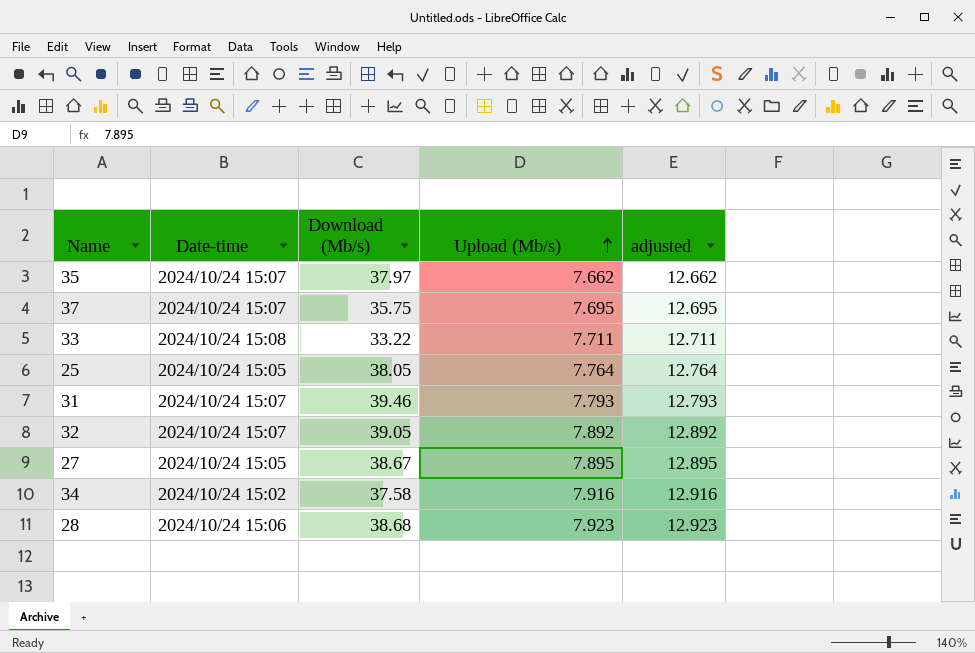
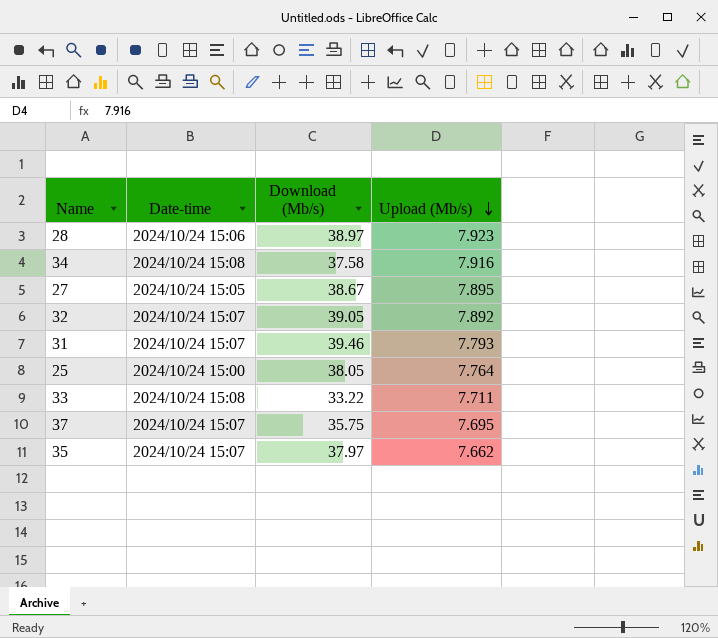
row order: Upload (Mb/s) ascending -> Upload (Mb/s) descending
column adjusted | formula: [Upload (Mb/s)] + 5 -> none
28 | Download (Mb/s): 38.68 -> 38.97
34 | Date-time: 2024/10/24 15:02 -> 2024/10/24 15:08
25 | Date-time: 2024/10/24 15:05 -> 2024/10/24 15:00

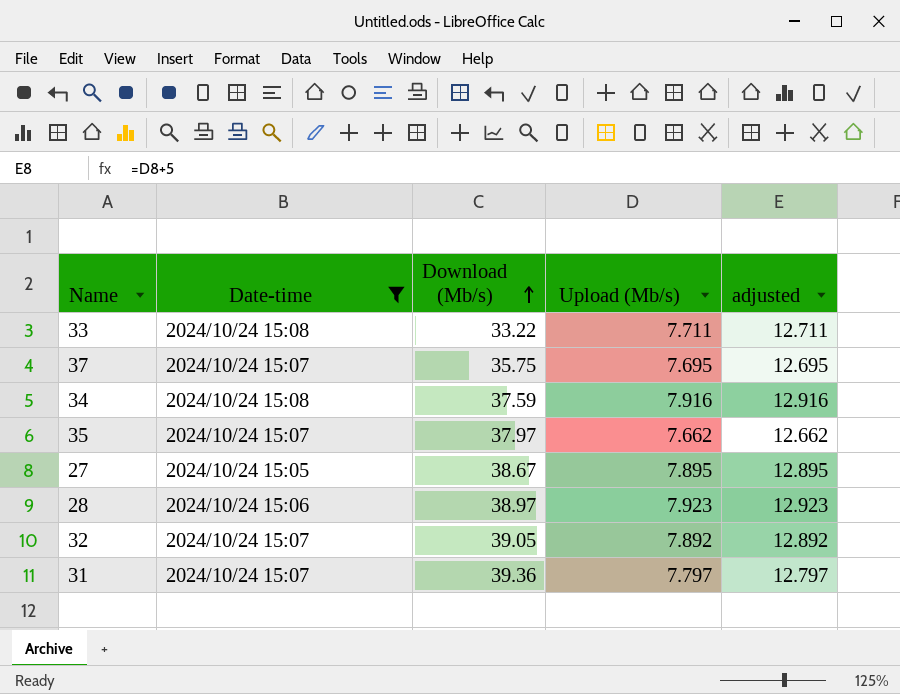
filter: none -> Date-time != 2024/10/24 15:00
row order: Upload (Mb/s) descending -> Download (Mb/s) ascending
column adjusted | formula: none -> [Upload (Mb/s)] + 5
34 | Download (Mb/s): 37.58 -> 37.59
31 | Download (Mb/s): 39.46 -> 39.36
31 | Upload (Mb/s): 7.793 -> 7.797

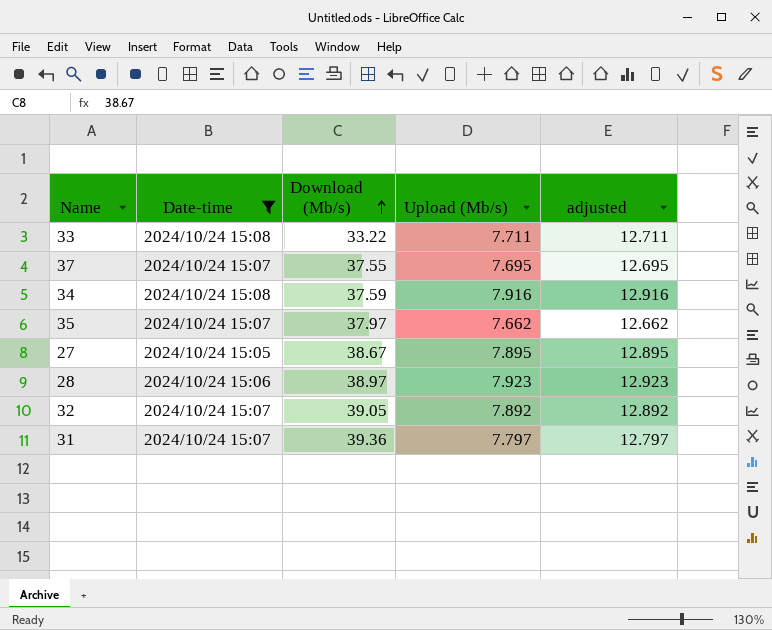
37 | Download (Mb/s): 35.75 -> 37.55

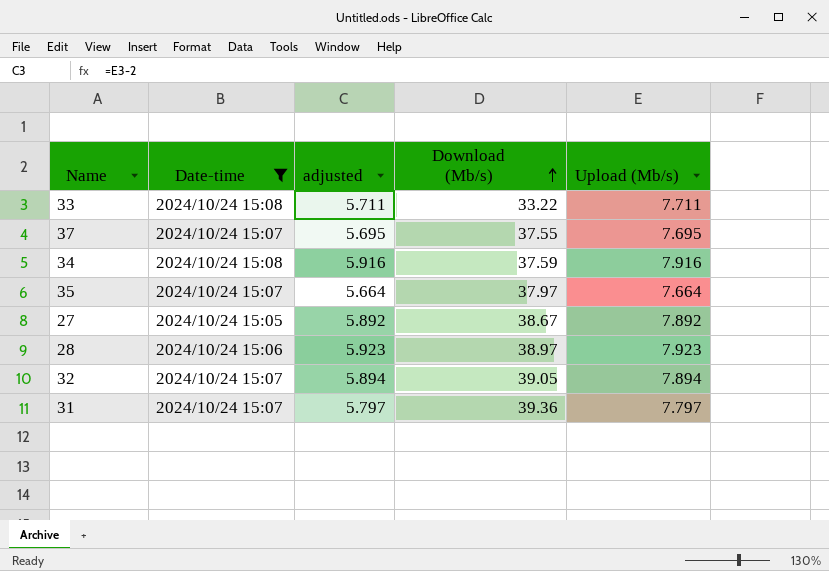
column adjusted | formula: [Upload (Mb/s)] + 5 -> [Upload (Mb/s)] - 2
column adjusted | position: 5 -> 3
35 | Upload (Mb/s): 7.662 -> 7.664
27 | Upload (Mb/s): 7.895 -> 7.892
32 | Upload (Mb/s): 7.892 -> 7.894

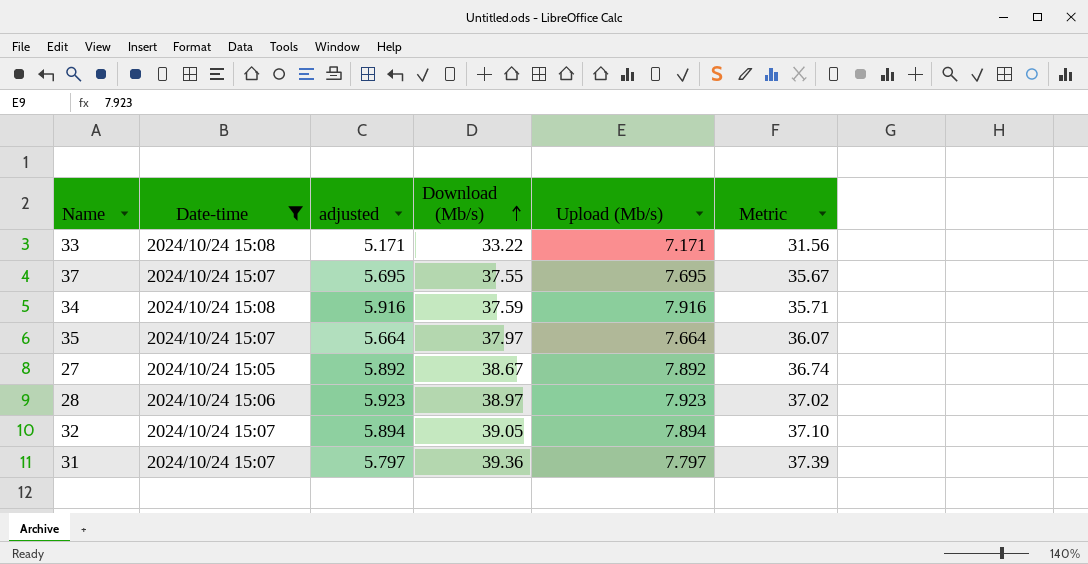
column Metric | formula: none -> [Download (Mb/s)] * 0.95
33 | adjusted: 5.711 -> 5.171
33 | Upload (Mb/s): 7.711 -> 7.171

